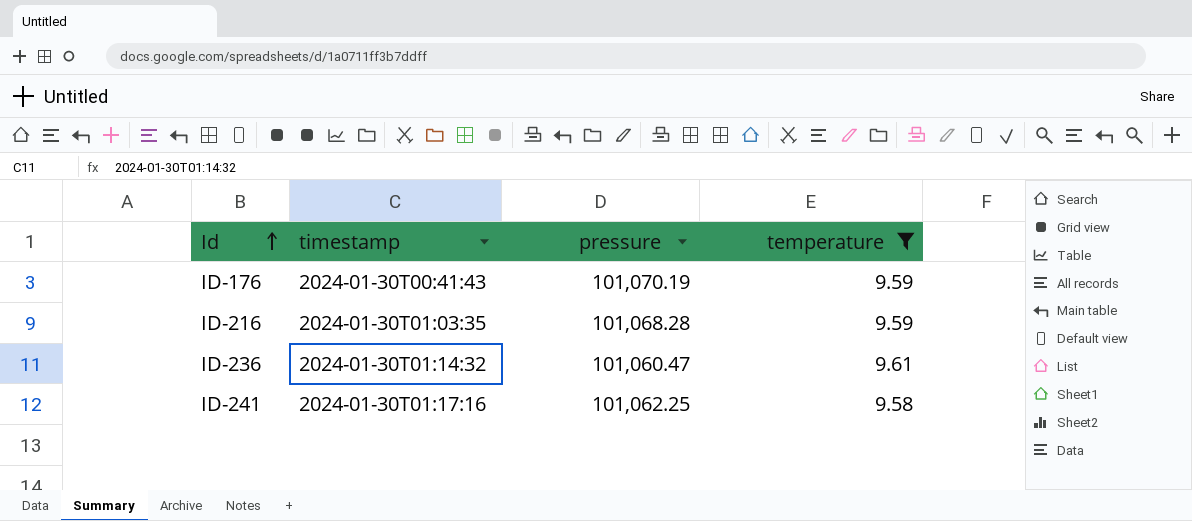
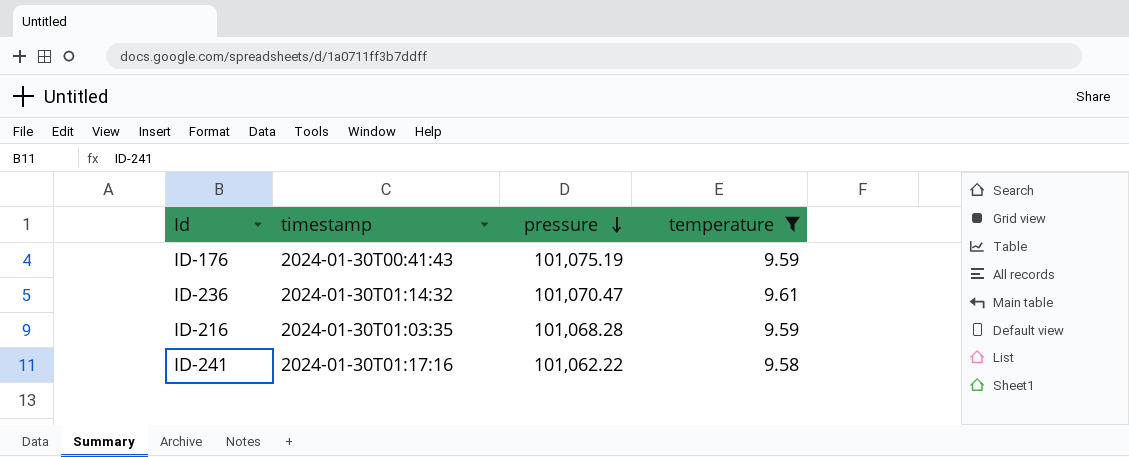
row order: Id ascending -> pressure descending
ID-176 | pressure: 101,070.19 -> 101,075.19
ID-236 | pressure: 101,060.47 -> 101,070.47
ID-241 | pressure: 101,062.25 -> 101,062.22

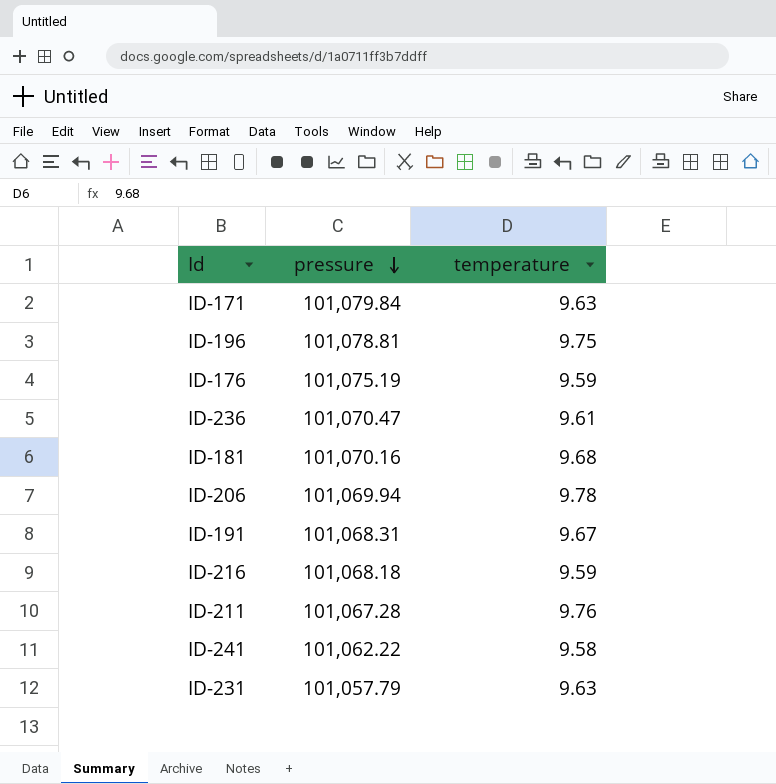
filter: temperature <= 9.61 -> none
column timestamp | position: 2 -> none
ID-216 | pressure: 101,068.28 -> 101,068.18

